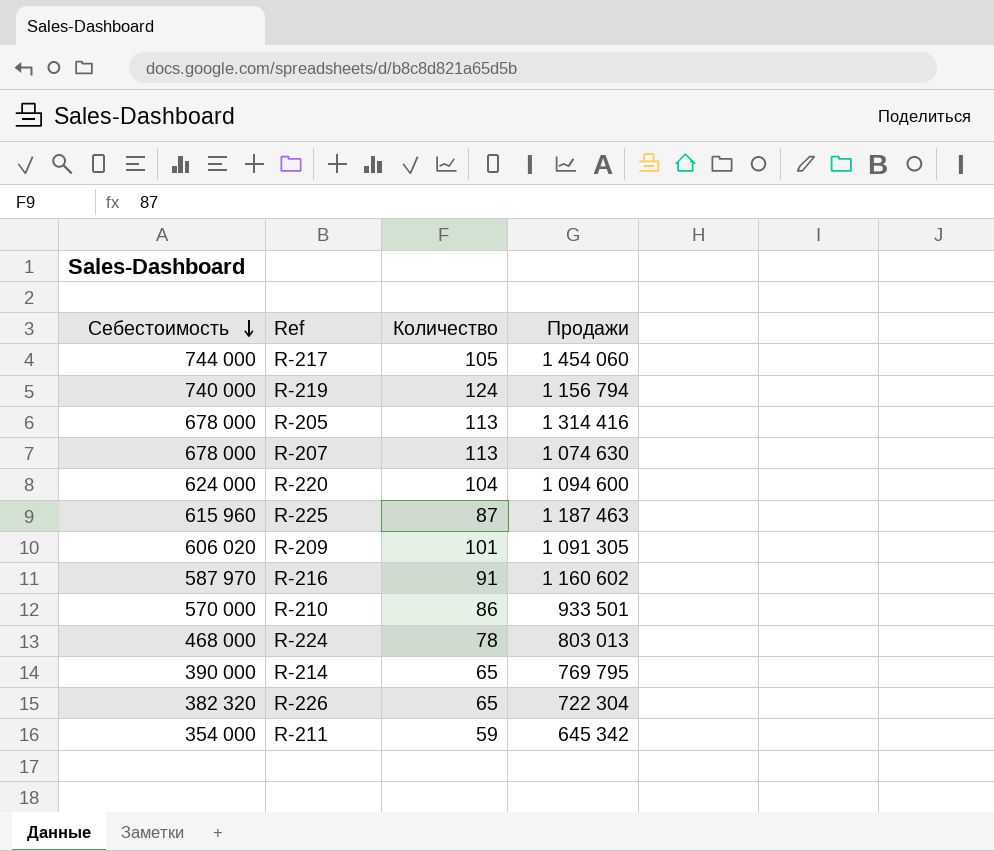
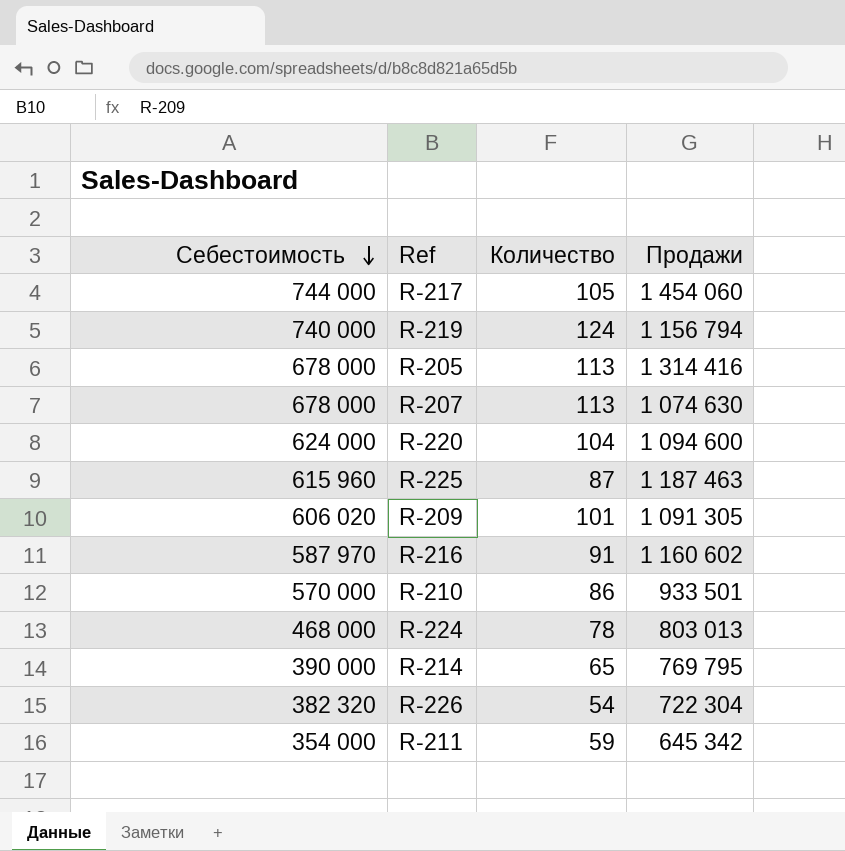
R-226 | Количество: 65 -> 54

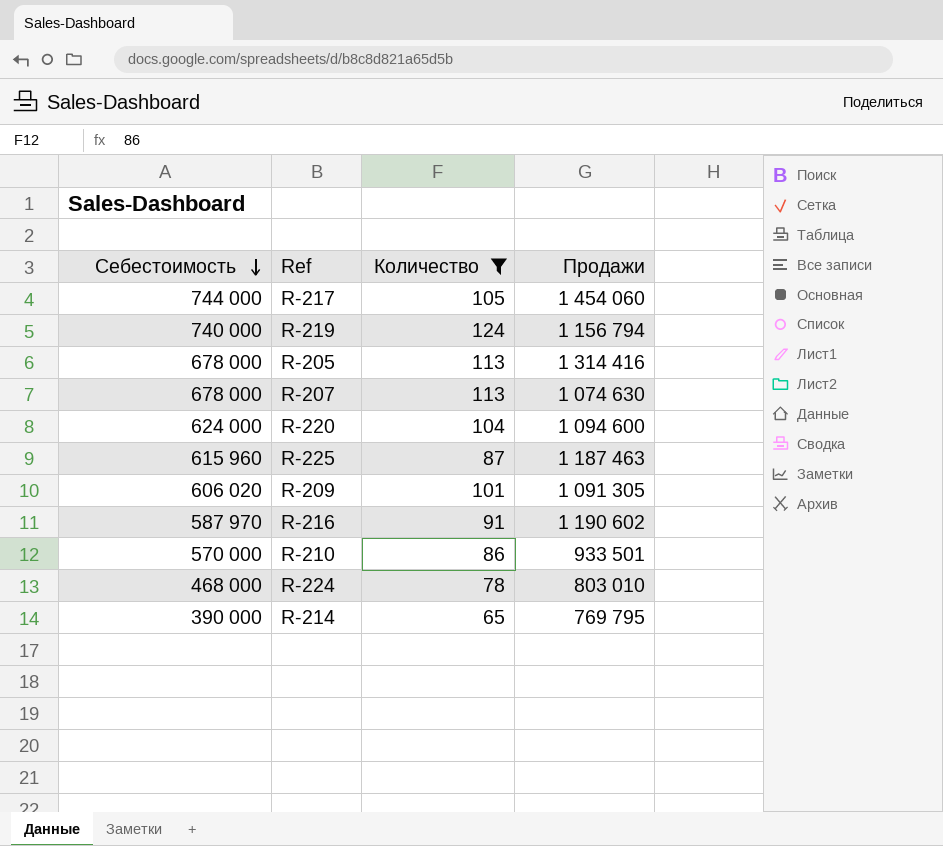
filter: none -> Количество >= 65
R-216 | Продажи: 1 160 602 -> 1 190 602
R-224 | Продажи: 803 013 -> 803 010

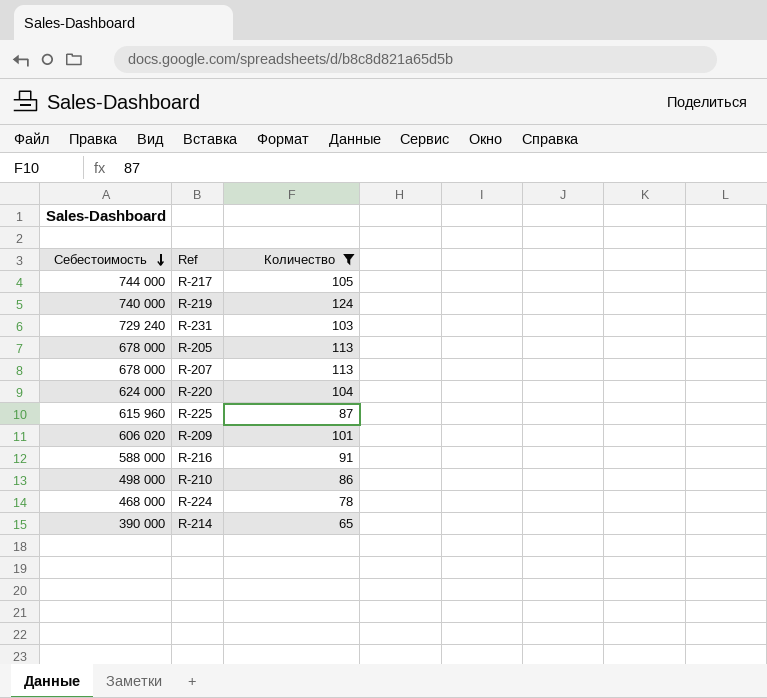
column Продажи | position: 4 -> none
row R-231: none -> 729 240 | 103
R-216 | Себестоимость: 587 970 -> 588 000
R-210 | Себестоимость: 570 000 -> 498 000

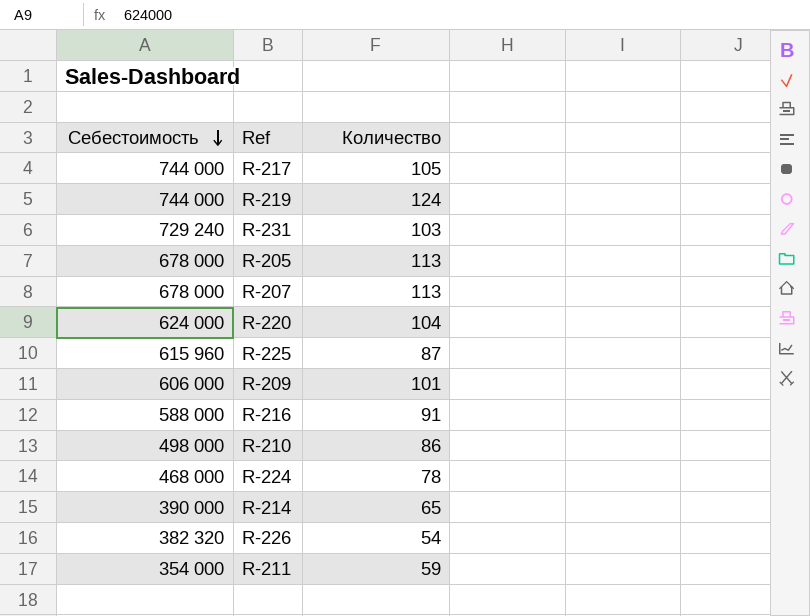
filter: Количество >= 65 -> none
R-219 | Себестоимость: 740 000 -> 744 000
R-209 | Себестоимость: 606 020 -> 606 000

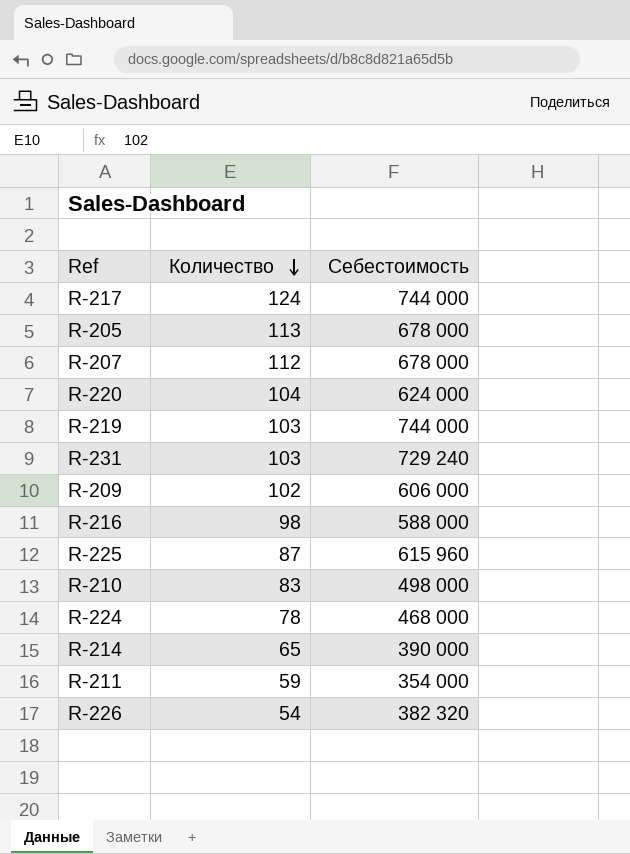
row order: Себестоимость descending -> Количество descending
column Себестоимость | position: 1 -> 3
R-217 | Количество: 105 -> 124
R-207 | Количество: 113 -> 112
R-219 | Количество: 124 -> 103
R-209 | Количество: 101 -> 102
R-216 | Количество: 91 -> 98
R-210 | Количество: 86 -> 83

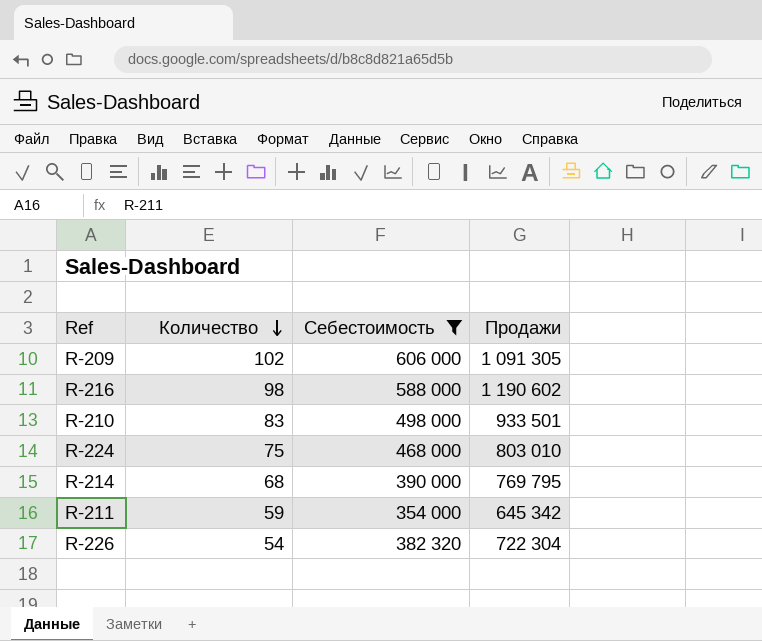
filter: none -> Себестоимость <= 606 000
column Продажи | position: none -> 4
R-224 | Количество: 78 -> 75
R-214 | Количество: 65 -> 68

